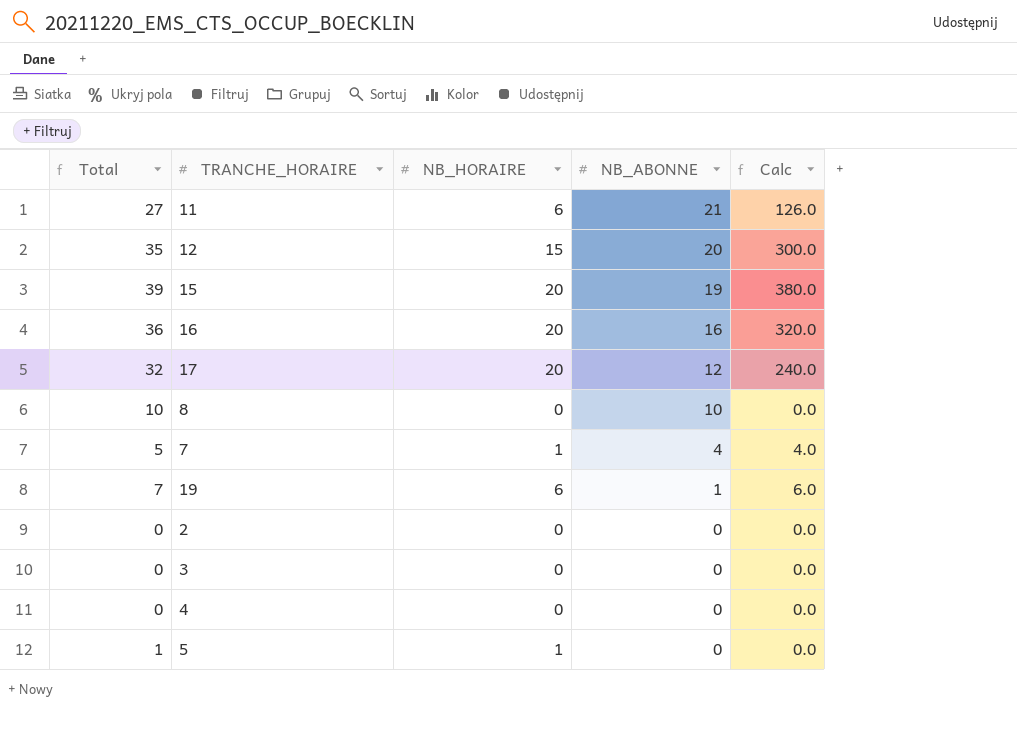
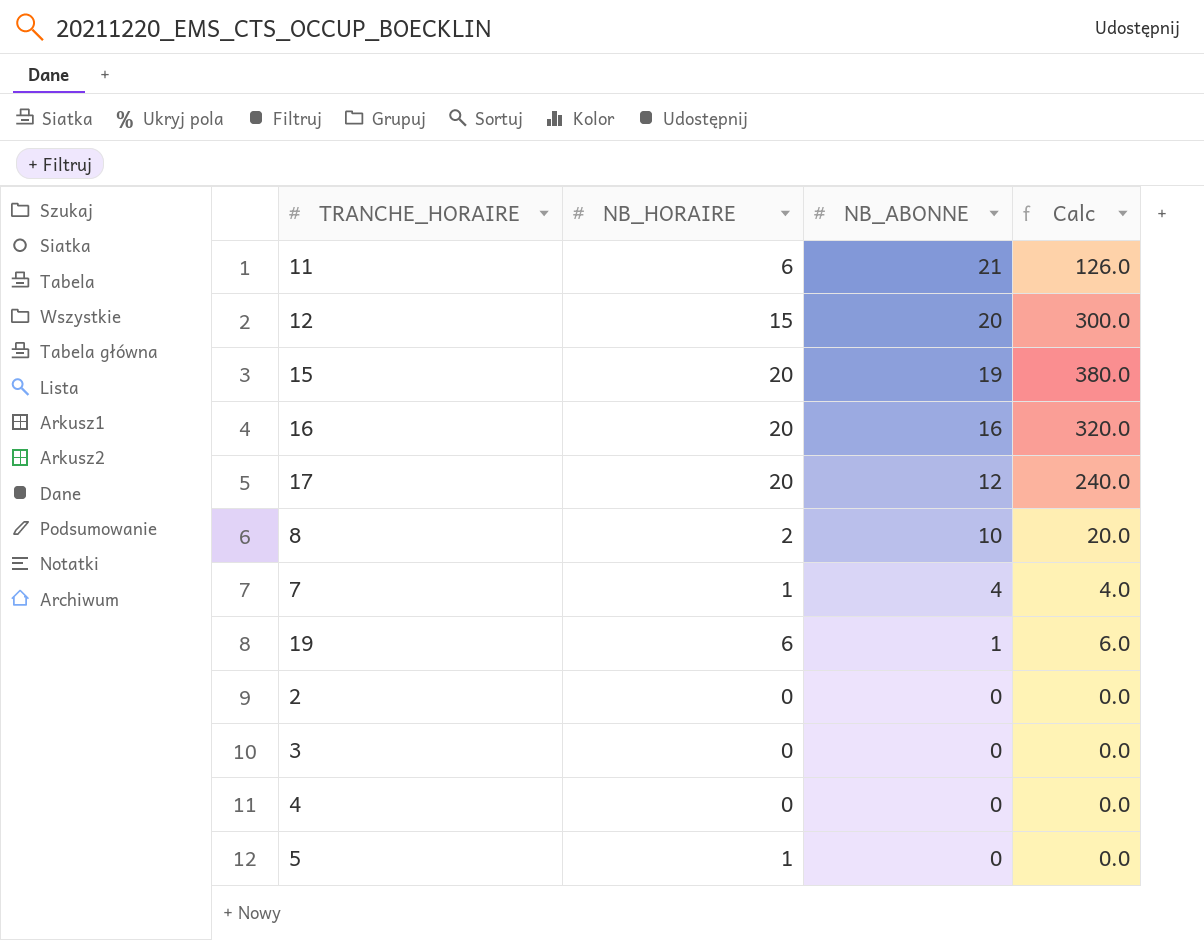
column Total | formula: [NB_HORAIRE] + [NB_ABONNE] -> none
8 | NB_HORAIRE: 0 -> 2
8 | Calc: 0.0 -> 20.0

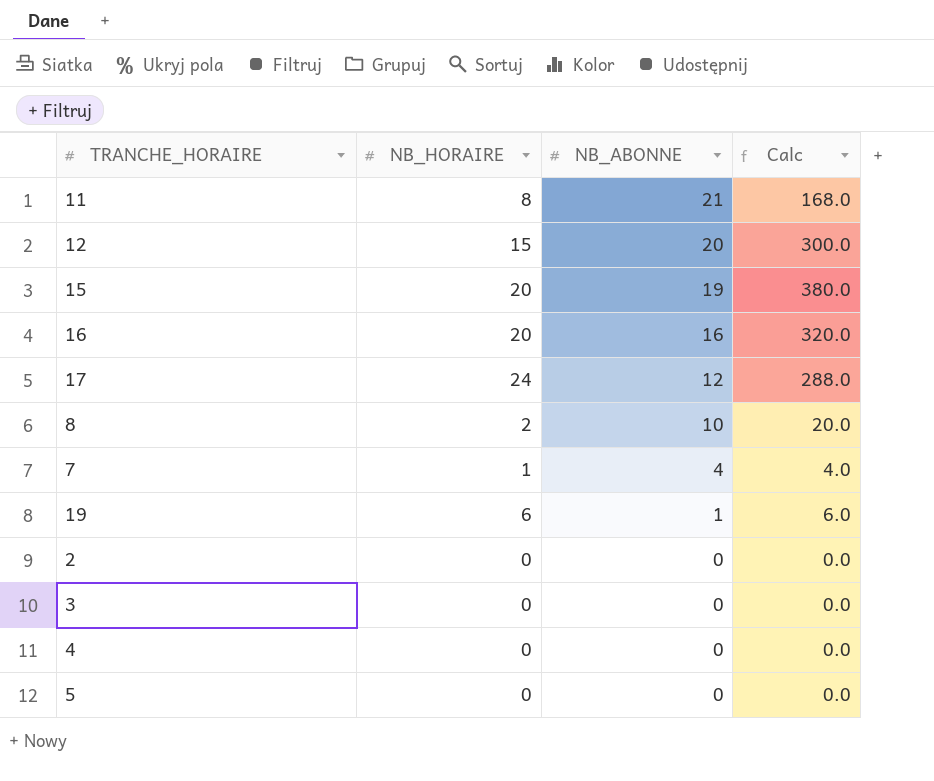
11 | NB_HORAIRE: 6 -> 8
11 | Calc: 126.0 -> 168.0
17 | NB_HORAIRE: 20 -> 24
17 | Calc: 240.0 -> 288.0
5 | NB_HORAIRE: 1 -> 0

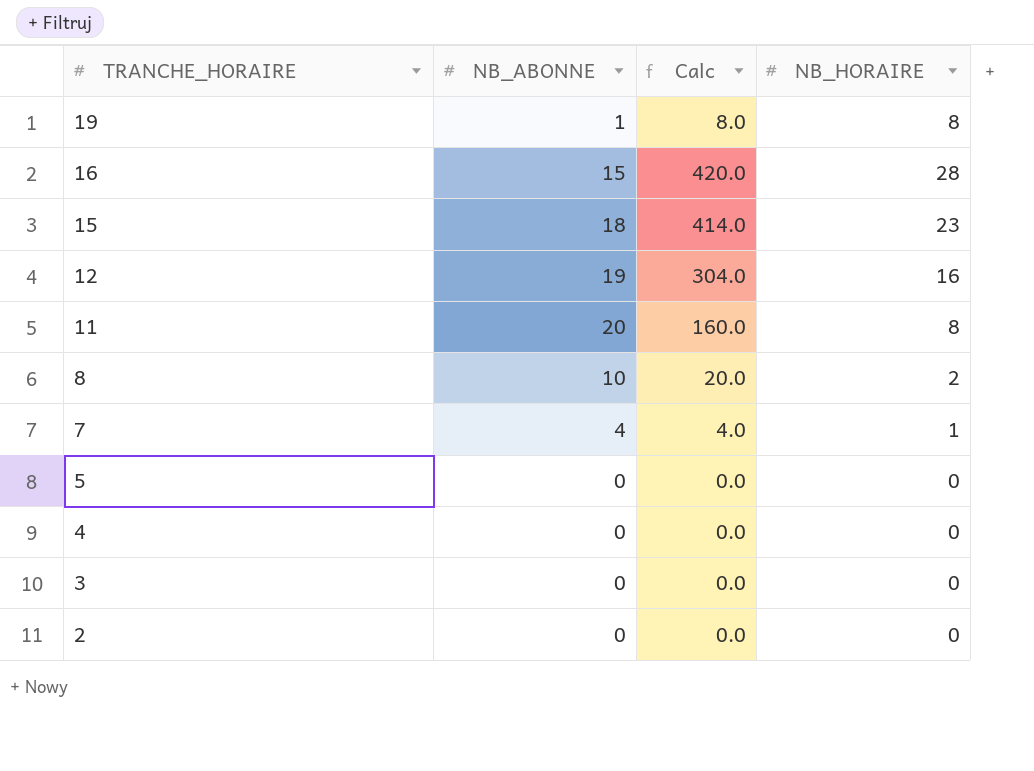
row order: NB_ABONNE descending -> TRANCHE_HORAIRE descending
column NB_HORAIRE | position: 2 -> 4
row 17: 24 | 12 | 288.0 -> none
19 | Calc: 6.0 -> 8.0
19 | NB_HORAIRE: 6 -> 8
16 | NB_ABONNE: 16 -> 15
16 | Calc: 320.0 -> 420.0
16 | NB_HORAIRE: 20 -> 28
15 | NB_ABONNE: 19 -> 18
15 | Calc: 380.0 -> 414.0
15 | NB_HORAIRE: 20 -> 23
12 | NB_ABONNE: 20 -> 19
12 | Calc: 300.0 -> 304.0
12 | NB_HORAIRE: 15 -> 16
11 | NB_ABONNE: 21 -> 20
11 | Calc: 168.0 -> 160.0

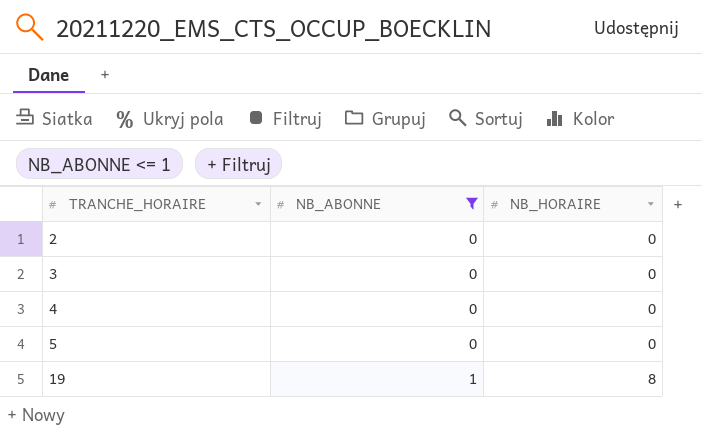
filter: none -> NB_ABONNE <= 1
row order: TRANCHE_HORAIRE descending -> TRANCHE_HORAIRE ascending
column Calc | formula: [NB_ABONNE] * [NB_HORAIRE] -> none

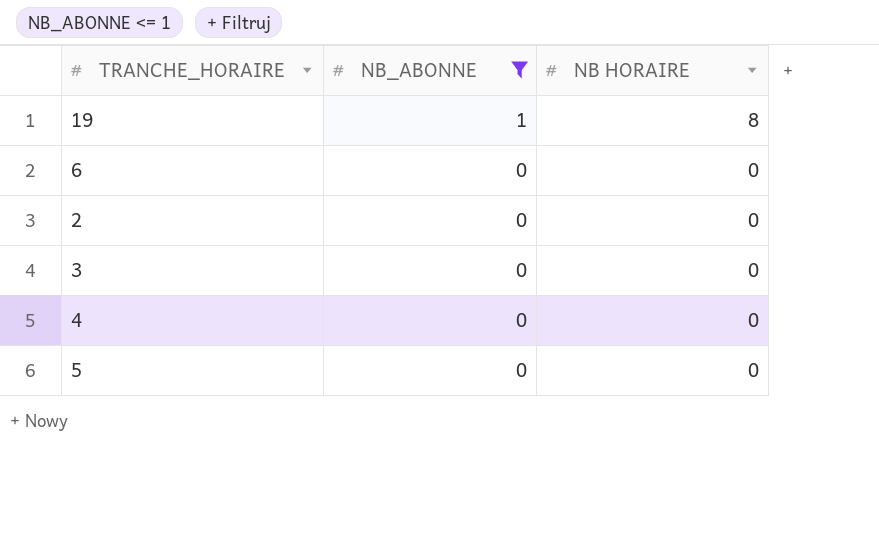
row order: TRANCHE_HORAIRE ascending -> NB_ABONNE descending
column name: NB_HORAIRE -> NB HORAIRE
row 6: none -> 0 | 0

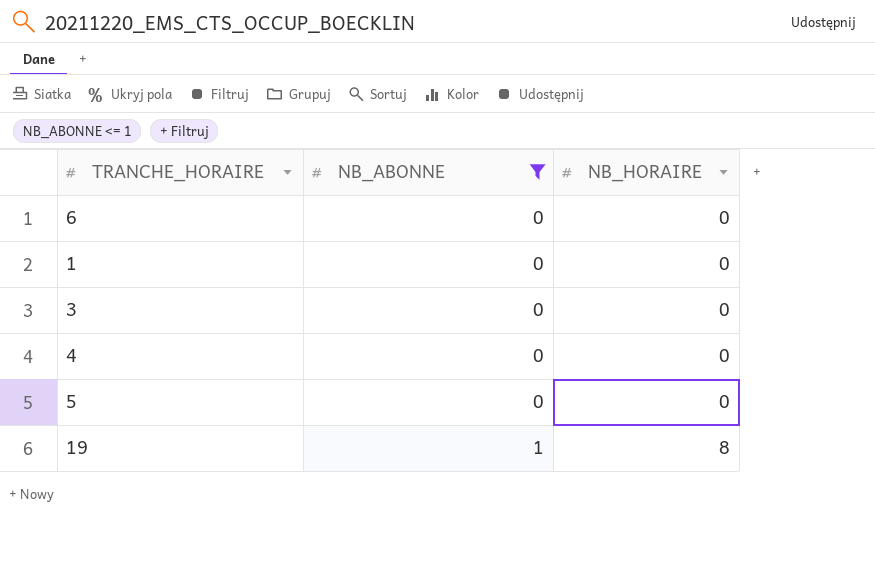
row order: NB_ABONNE descending -> NB_ABONNE ascending
column name: NB HORAIRE -> NB_HORAIRE
row 2: 0 | 0 -> none
row 1: none -> 0 | 0

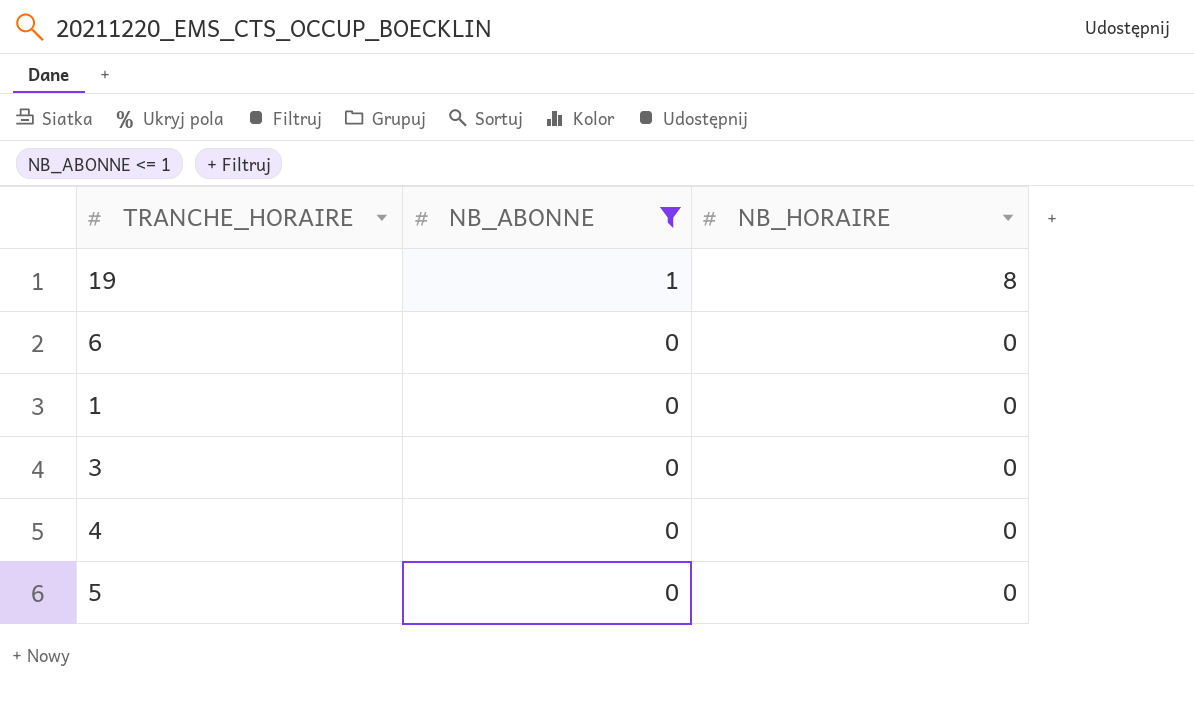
row order: NB_ABONNE ascending -> NB_ABONNE descending

